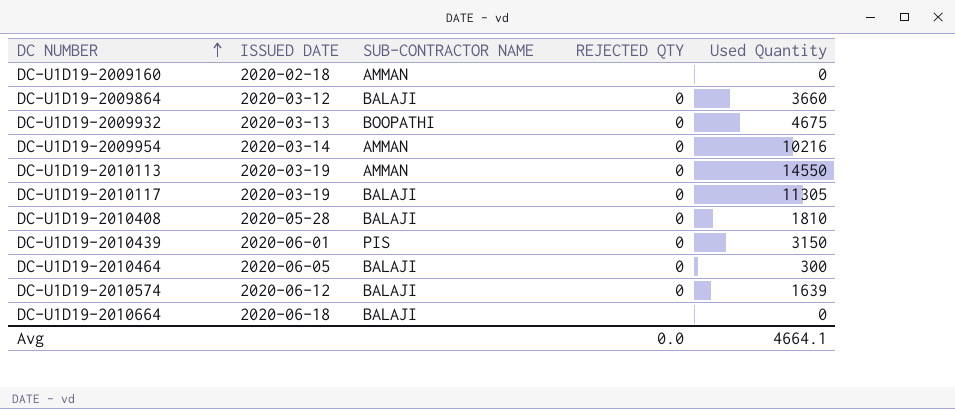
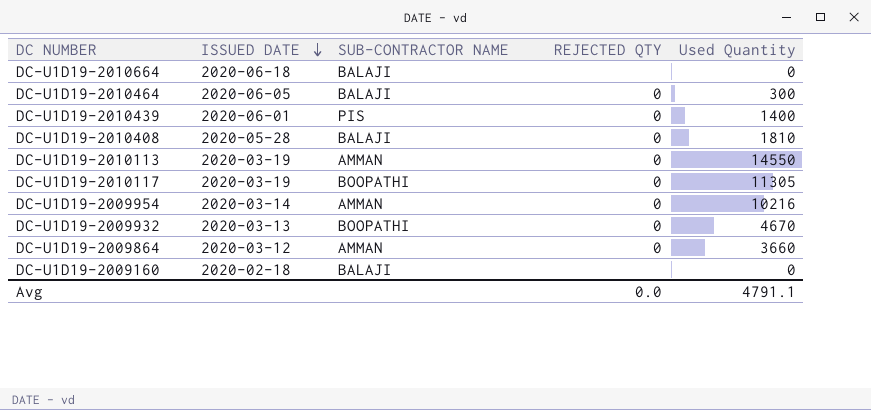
row order: DC NUMBER ascending -> ISSUED DATE descending
row DC-U1D19-2010574: 2020-06-12 | BALAJI | 0 | 1639 -> none
DC-U1D19-2010439 | Used Quantity: 3150 -> 1400
DC-U1D19-2010117 | SUB-CONTRACTOR NAME: BALAJI -> BOOPATHI
DC-U1D19-2009932 | Used Quantity: 4675 -> 4670
DC-U1D19-2009864 | SUB-CONTRACTOR NAME: BALAJI -> AMMAN
DC-U1D19-2009160 | SUB-CONTRACTOR NAME: AMMAN -> BALAJI
Avg | Used Quantity: 4664.1 -> 4791.1

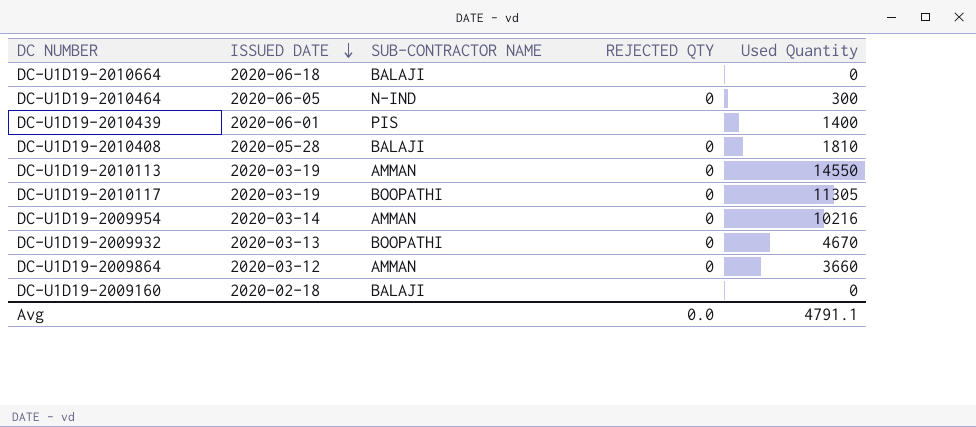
DC-U1D19-2010464 | SUB-CONTRACTOR NAME: BALAJI -> N-IND
DC-U1D19-2010439 | REJECTED QTY: 0 -> none

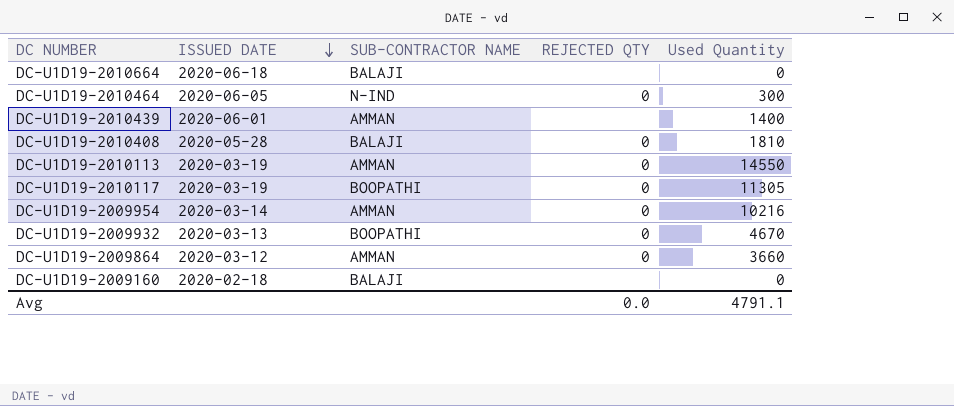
DC-U1D19-2010439 | SUB-CONTRACTOR NAME: PIS -> AMMAN

